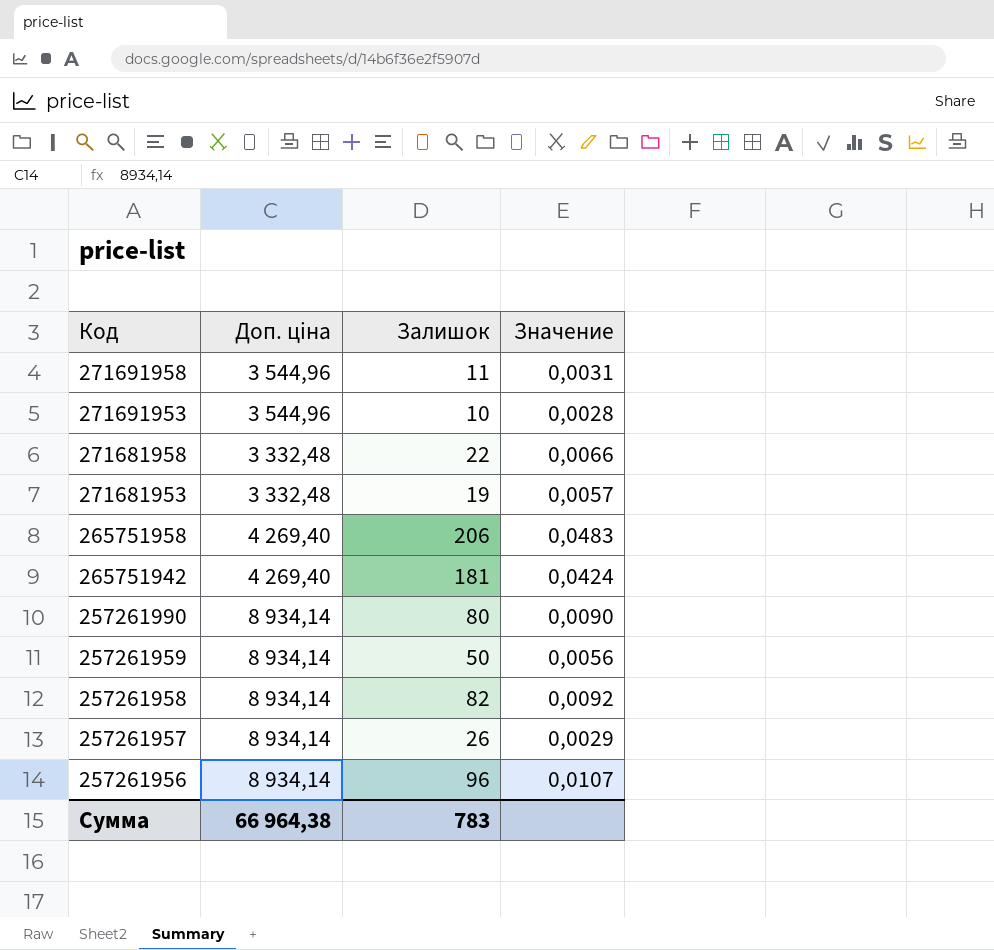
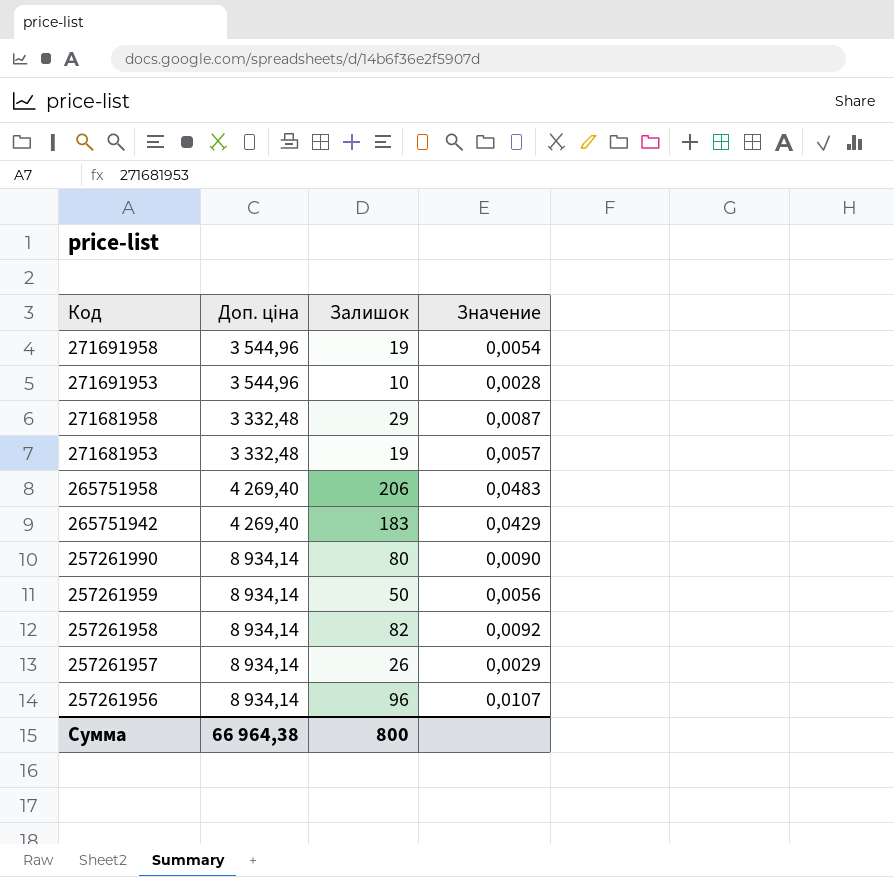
271691958 | Залишок: 11 -> 19
271691958 | Значение: 0,0031 -> 0,0054
271681958 | Залишок: 22 -> 29
271681958 | Значение: 0,0066 -> 0,0087
265751942 | Залишок: 181 -> 183
265751942 | Значение: 0,0424 -> 0,0429
Сумма | Залишок: 783 -> 800

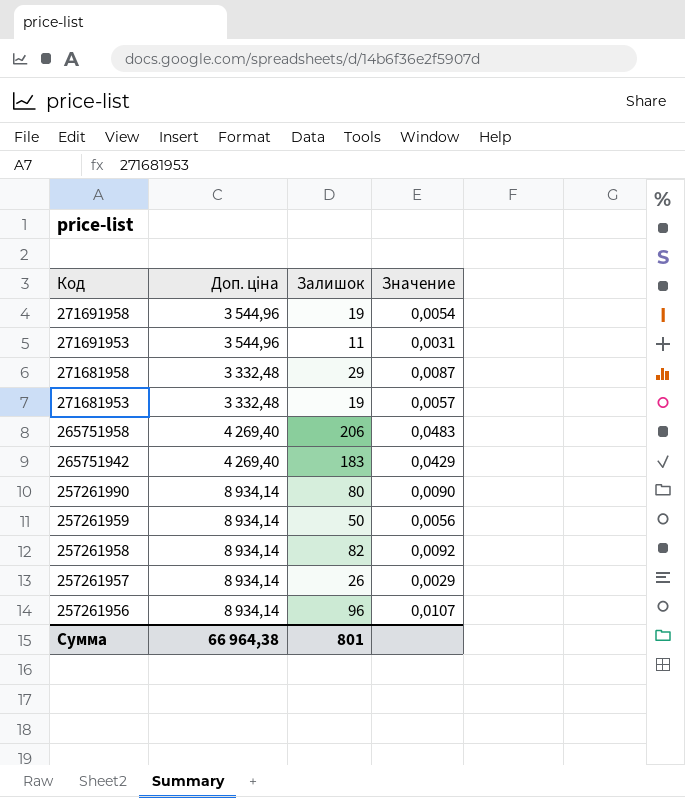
271691953 | Залишок: 10 -> 11
271691953 | Значение: 0,0028 -> 0,0031
Сумма | Залишок: 800 -> 801

